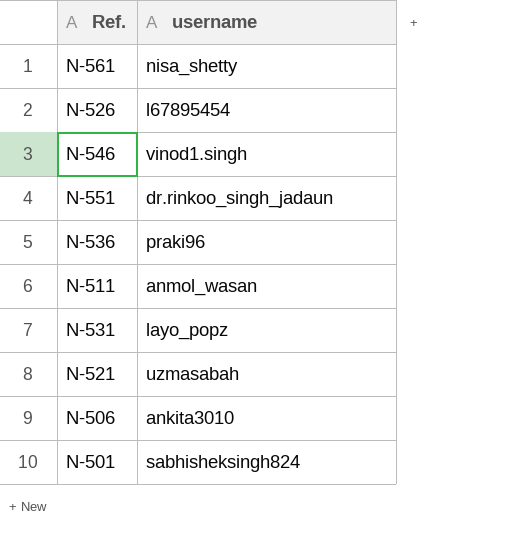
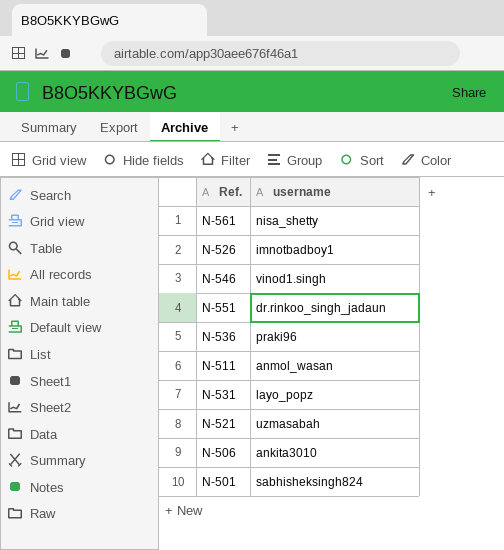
N-526 | username: l67895454 -> imnotbadboy1

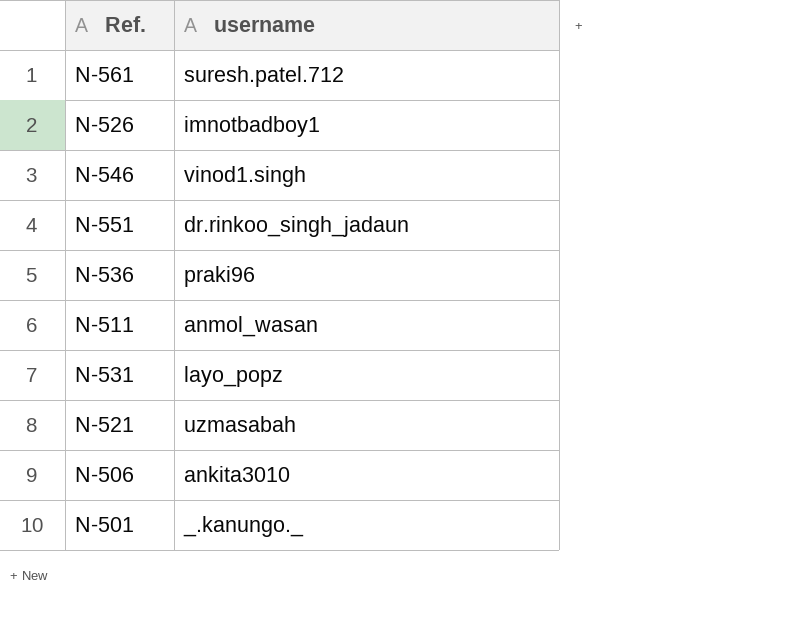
N-561 | username: nisa_shetty -> suresh.patel.712
N-501 | username: sabhisheksingh824 -> _.kanungo._

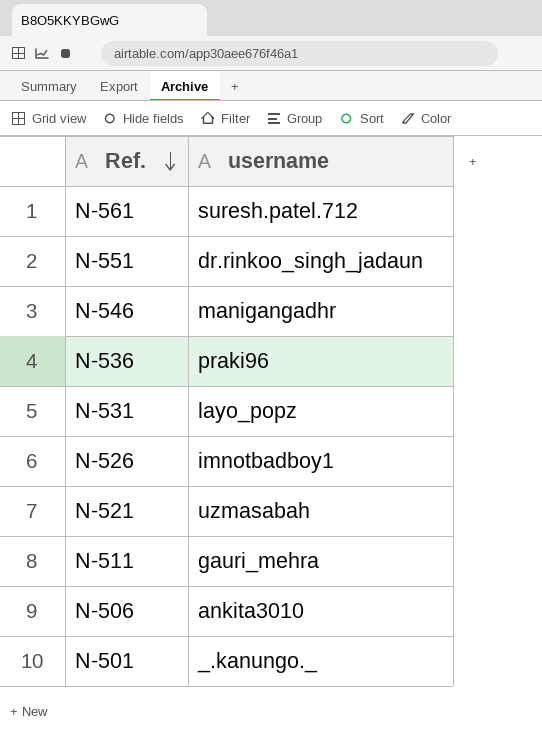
row order: none -> Ref. descending
N-546 | username: vinod1.singh -> manigangadhr
N-511 | username: anmol_wasan -> gauri_mehra

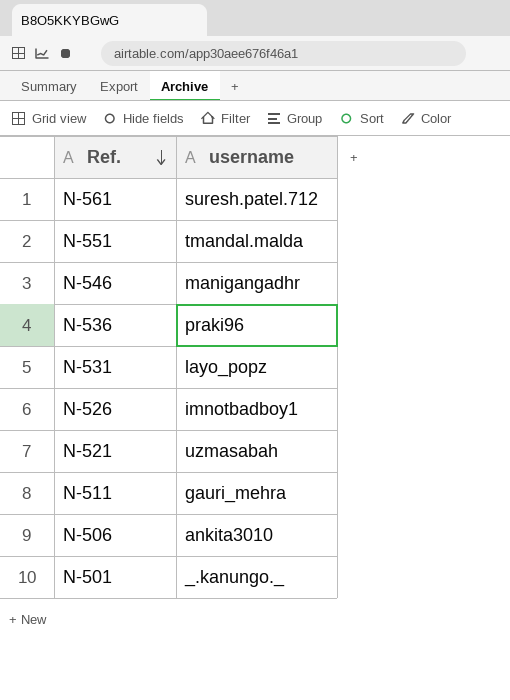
N-551 | username: dr.rinkoo_singh_jadaun -> tmandal.malda

